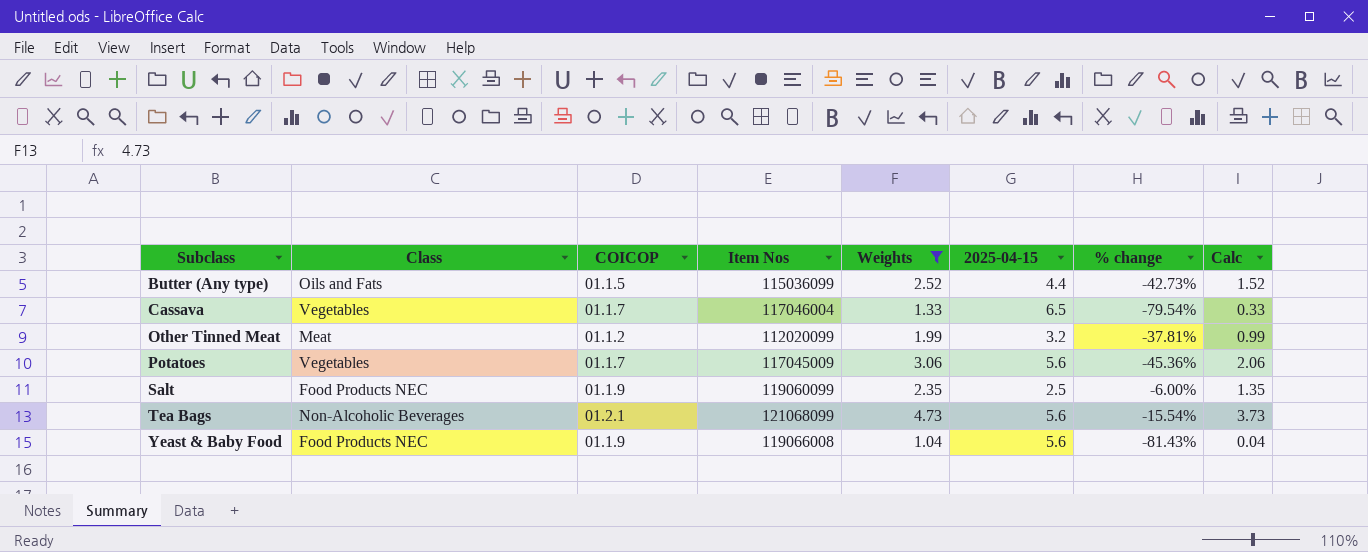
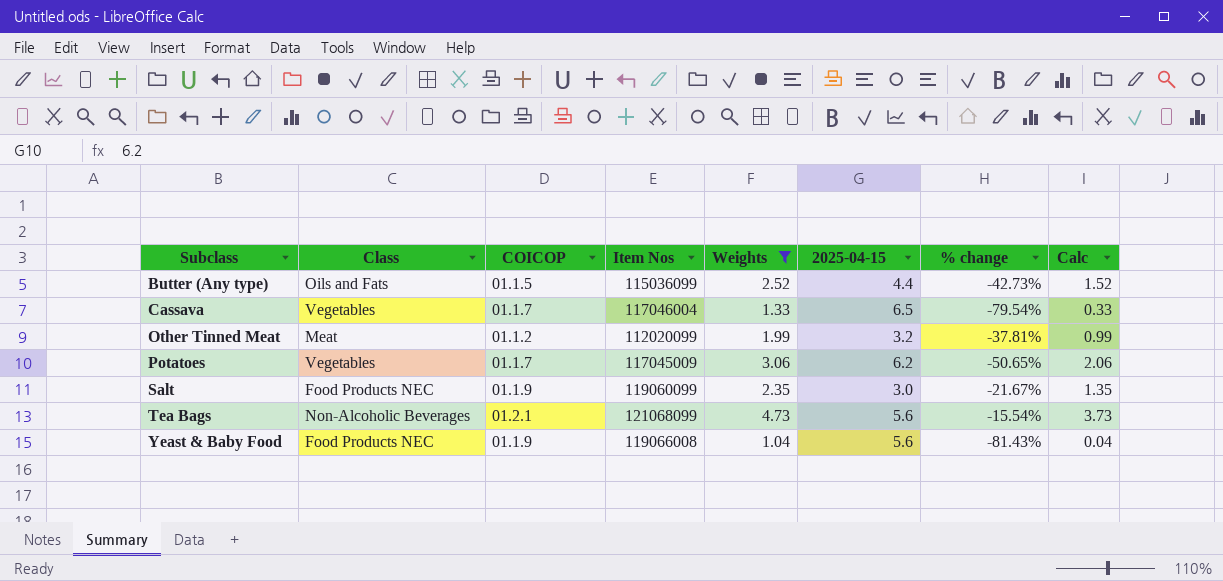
Potatoes | 2025-04-15: 5.6 -> 6.2
Potatoes | % change: -45.36% -> -50.65%
Salt | 2025-04-15: 2.5 -> 3.0
Salt | % change: -6.00% -> -21.67%

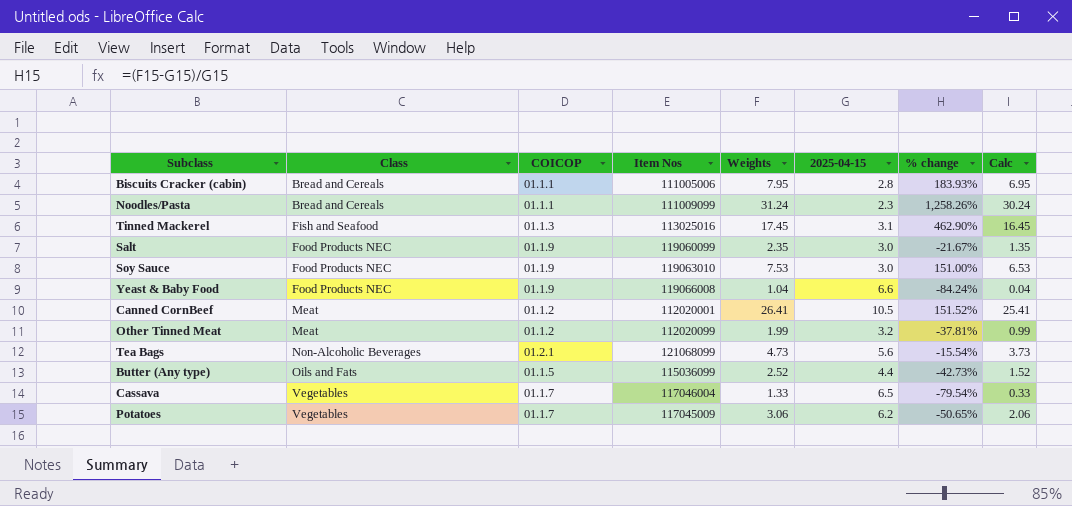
filter: Weights <= 4.73 -> none
row order: Subclass ascending -> Class ascending
Yeast & Baby Food | 2025-04-15: 5.6 -> 6.6
Yeast & Baby Food | % change: -81.43% -> -84.24%

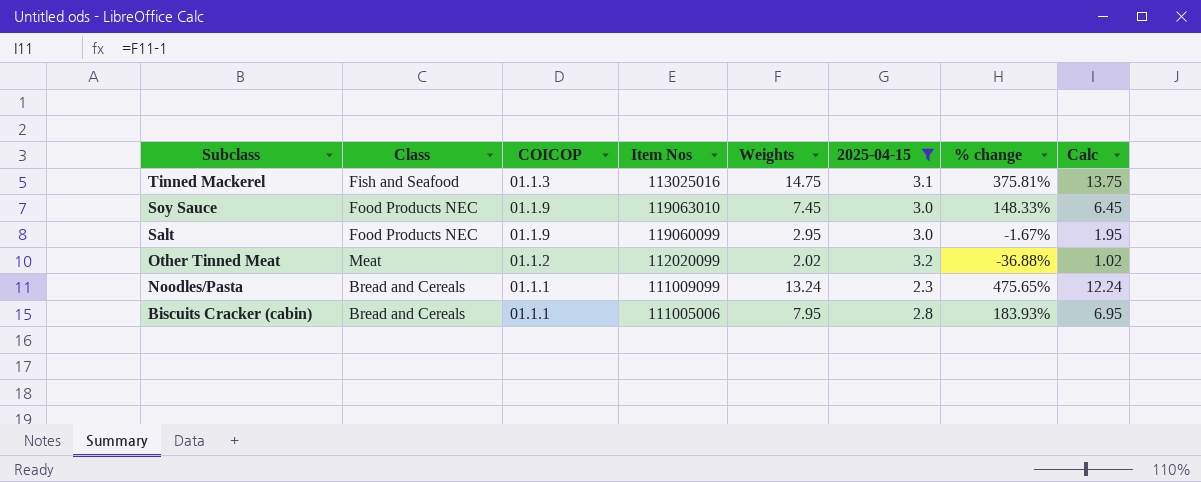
filter: none -> 2025-04-15 <= 3.2
row order: Class ascending -> Subclass descending
Tinned Mackerel | Weights: 17.45 -> 14.75
Tinned Mackerel | % change: 462.90% -> 375.81%
Tinned Mackerel | Calc: 16.45 -> 13.75
Soy Sauce | Weights: 7.53 -> 7.45
Soy Sauce | % change: 151.00% -> 148.33%
Soy Sauce | Calc: 6.53 -> 6.45
Salt | Weights: 2.35 -> 2.95
Salt | % change: -21.67% -> -1.67%
Salt | Calc: 1.35 -> 1.95
Other Tinned Meat | Weights: 1.99 -> 2.02
Other Tinned Meat | % change: -37.81% -> -36.88%
Other Tinned Meat | Calc: 0.99 -> 1.02
Noodles/Pasta | Weights: 31.24 -> 13.24
Noodles/Pasta | % change: 1,258.26% -> 475.65%
Noodles/Pasta | Calc: 30.24 -> 12.24

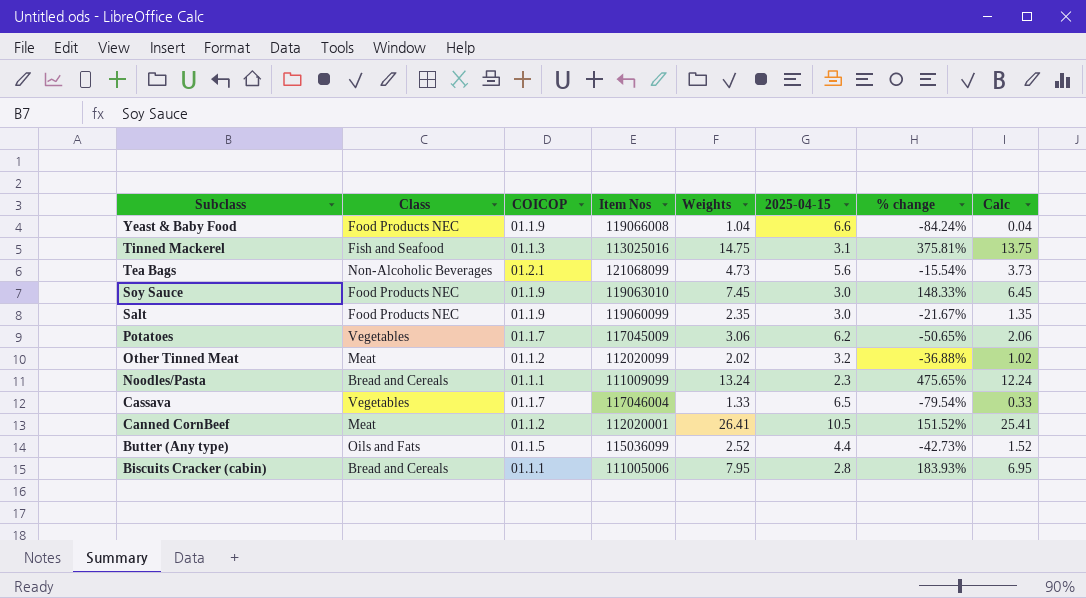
filter: 2025-04-15 <= 3.2 -> none
Salt | Weights: 2.95 -> 2.35
Salt | % change: -1.67% -> -21.67%
Salt | Calc: 1.95 -> 1.35

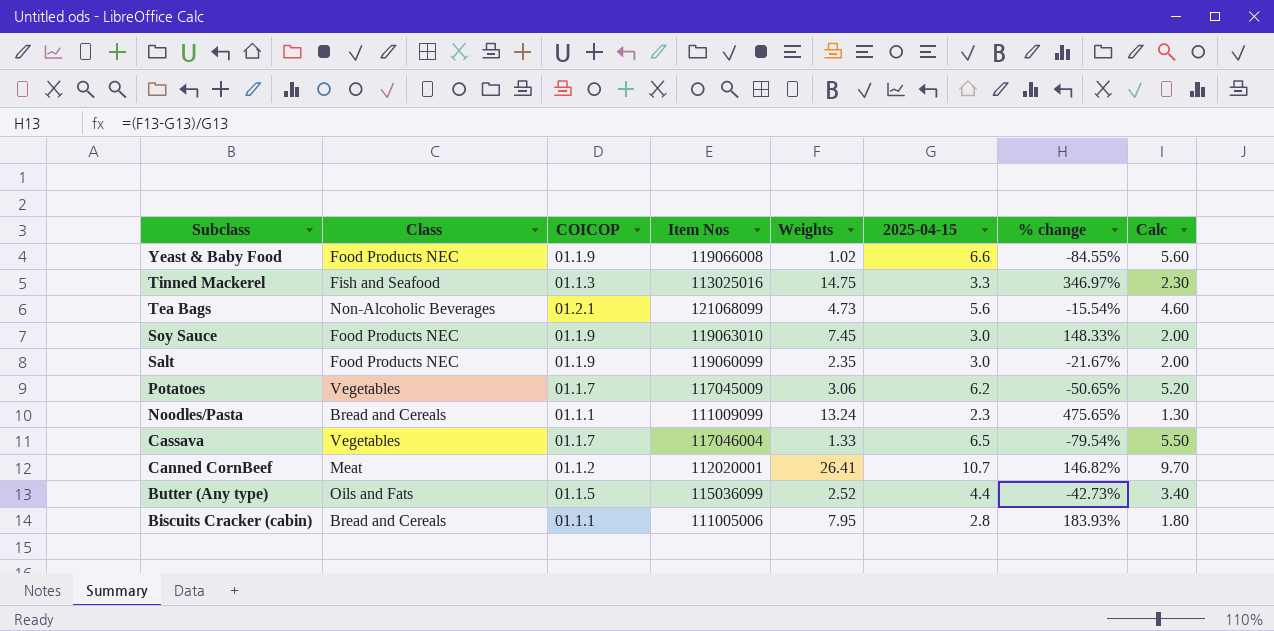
column Calc | formula: [Weights] - 1 -> [2025-04-15] - 1
row Other Tinned Meat: Meat | 01.1.2 | 112020099 | 2.02 | 3.2 | -36.88% | 1.02 -> none
Yeast & Baby Food | Weights: 1.04 -> 1.02
Yeast & Baby Food | % change: -84.24% -> -84.55%
Tinned Mackerel | 2025-04-15: 3.1 -> 3.3
Tinned Mackerel | % change: 375.81% -> 346.97%
Canned CornBeef | 2025-04-15: 10.5 -> 10.7
Canned CornBeef | % change: 151.52% -> 146.82%

